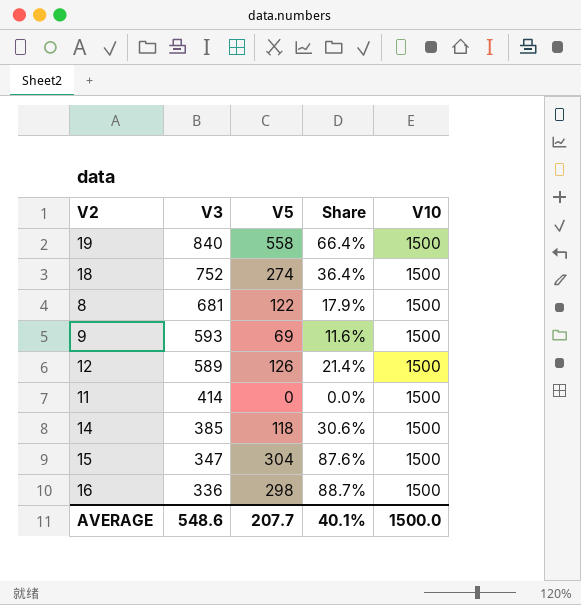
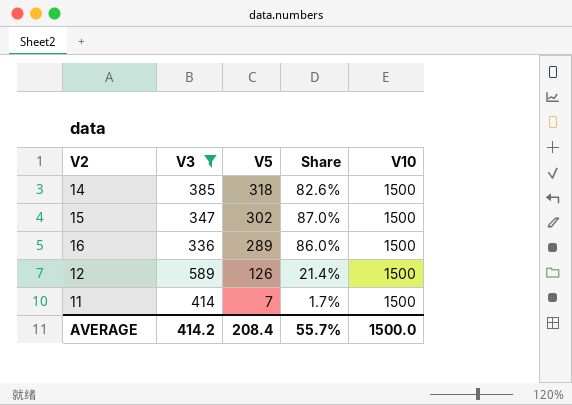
filter: none -> V3 <= 589
row order: V3 descending -> V5 descending
14 | V5: 118 -> 318
14 | Share: 30.6% -> 82.6%
15 | V5: 304 -> 302
15 | Share: 87.6% -> 87.0%
16 | V5: 298 -> 289
16 | Share: 88.7% -> 86.0%
11 | V5: 0 -> 7
11 | Share: 0.0% -> 1.7%
AVERAGE | V3: 548.6 -> 414.2
AVERAGE | V5: 207.7 -> 208.4
AVERAGE | Share: 40.1% -> 55.7%

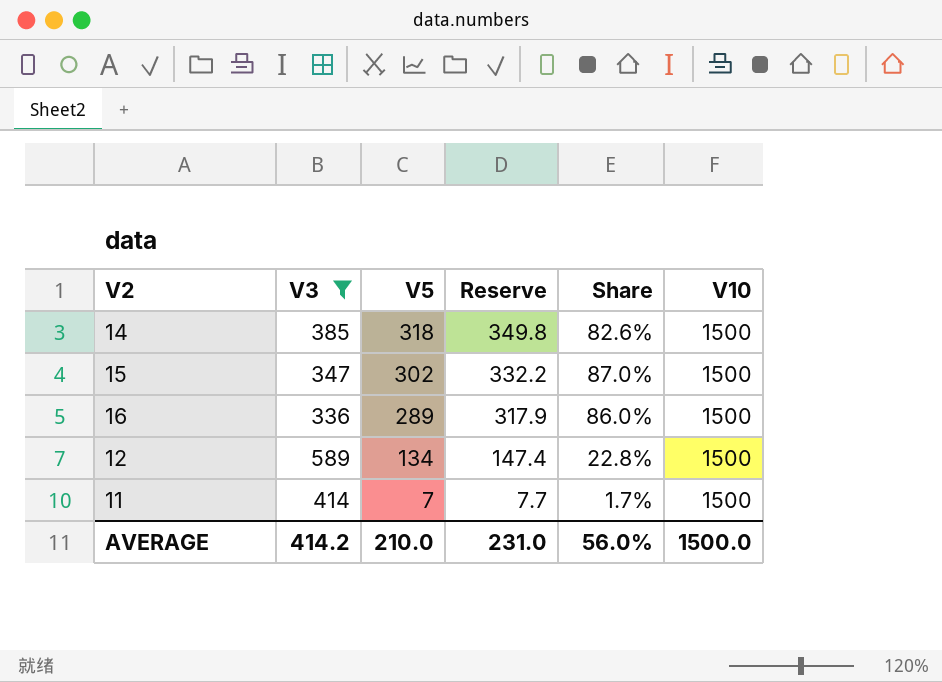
column Reserve | formula: none -> [V5] * 1.1
12 | V5: 126 -> 134
12 | Share: 21.4% -> 22.8%
AVERAGE | V5: 208.4 -> 210.0
AVERAGE | Share: 55.7% -> 56.0%

